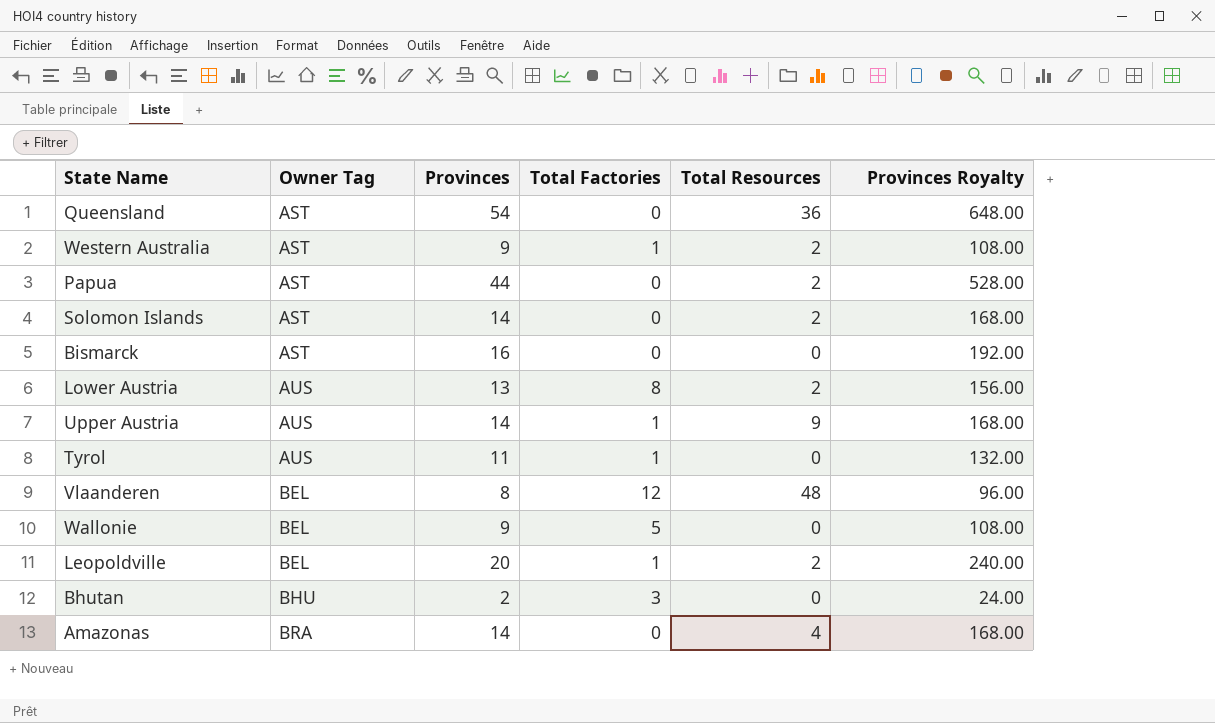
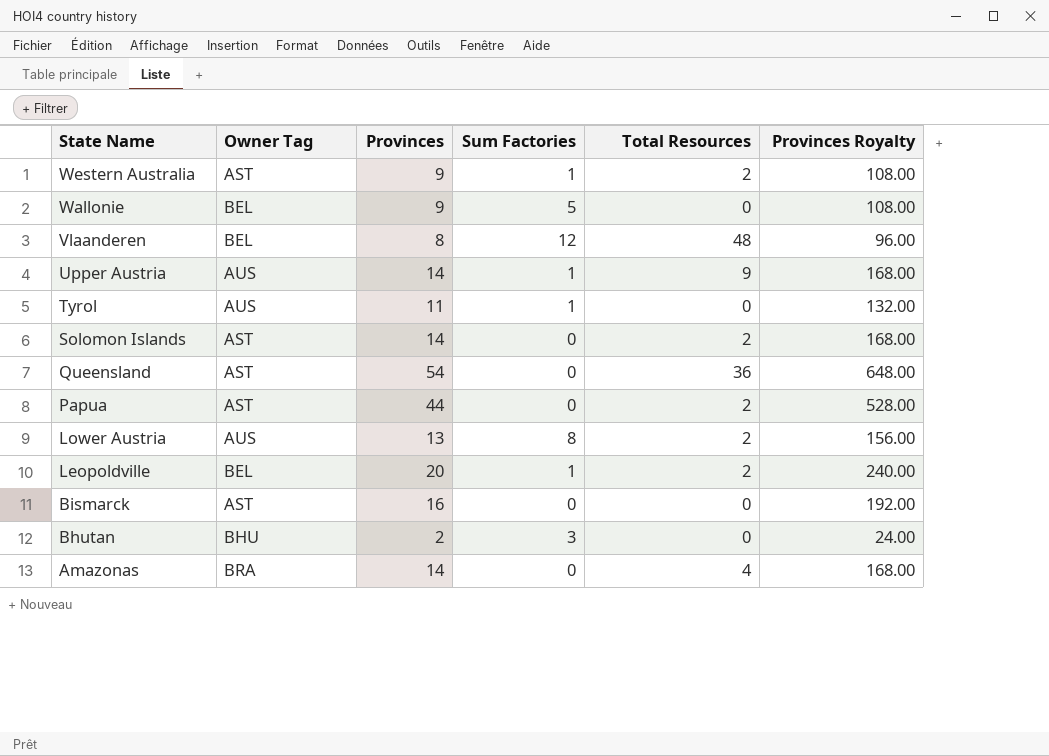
row order: Owner Tag ascending -> State Name descending
column name: Total Factories -> Sum Factories

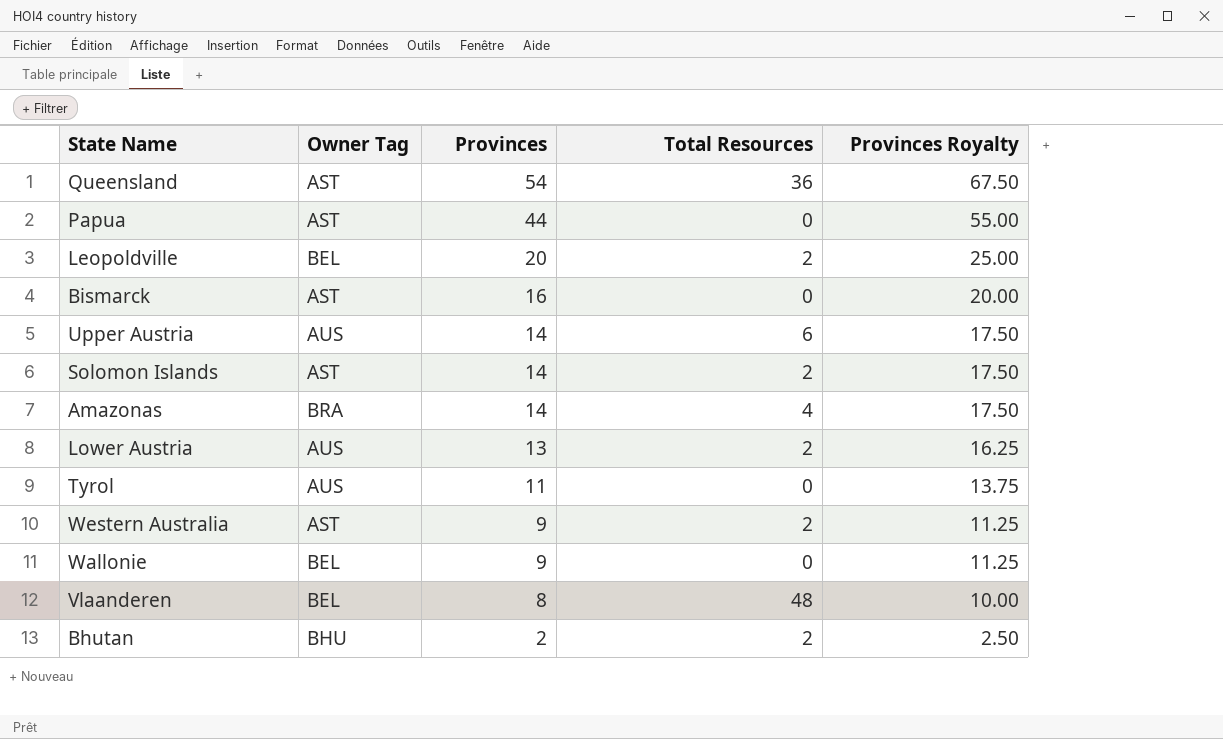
row order: State Name descending -> Provinces descending
column Sum Factories | position: 4 -> none
column Provinces Royalty | formula: [Provinces] * 12 -> [Provinces] * 1.25
Papua | Total Resources: 2 -> 0
Upper Austria | Total Resources: 9 -> 6
Bhutan | Total Resources: 0 -> 2

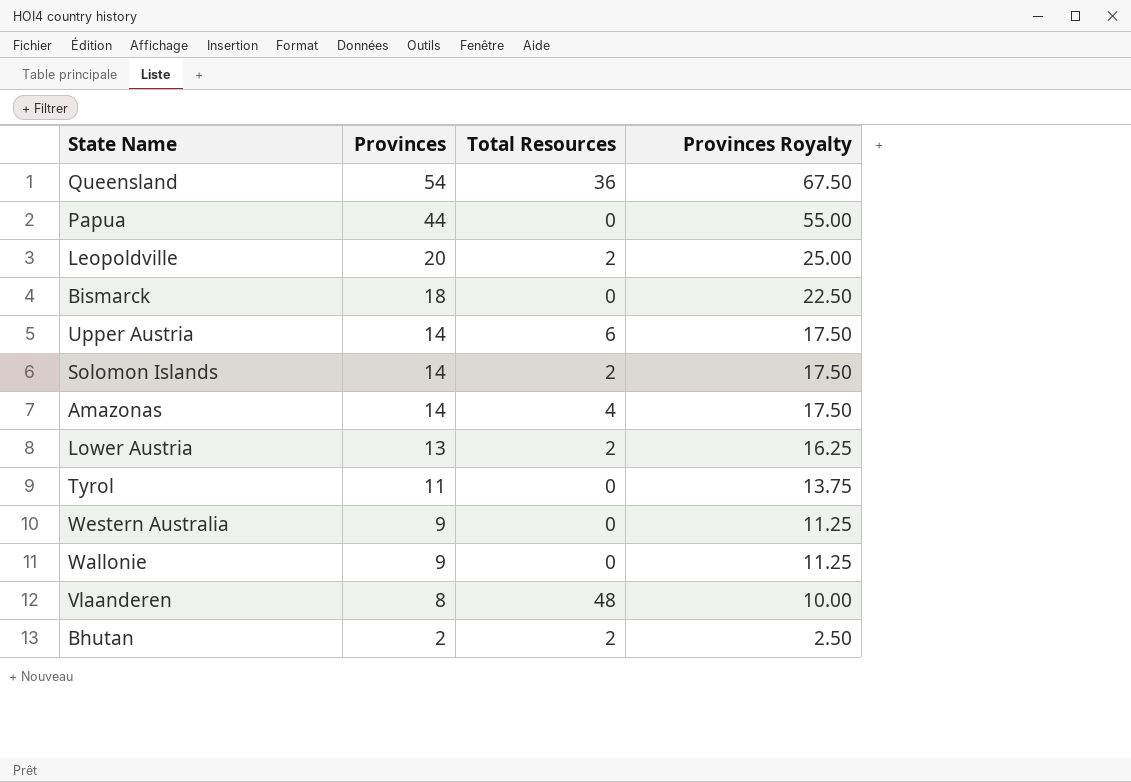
column Owner Tag | position: 2 -> none
Bismarck | Provinces: 16 -> 18
Bismarck | Provinces Royalty: 20.00 -> 22.50
Western Australia | Total Resources: 2 -> 0

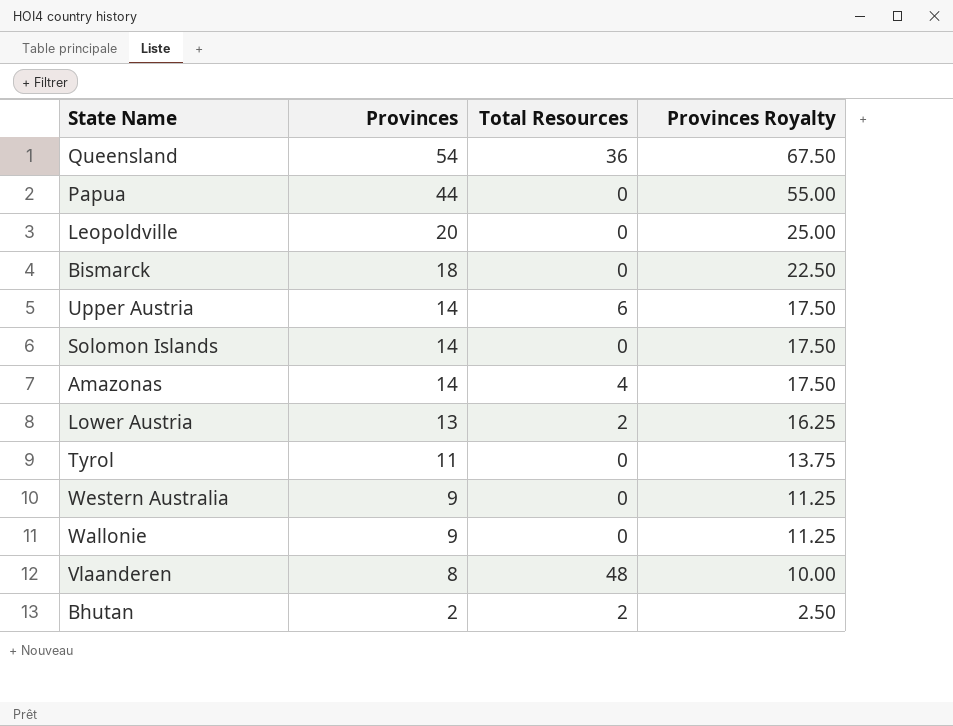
Leopoldville | Total Resources: 2 -> 0
Solomon Islands | Total Resources: 2 -> 0

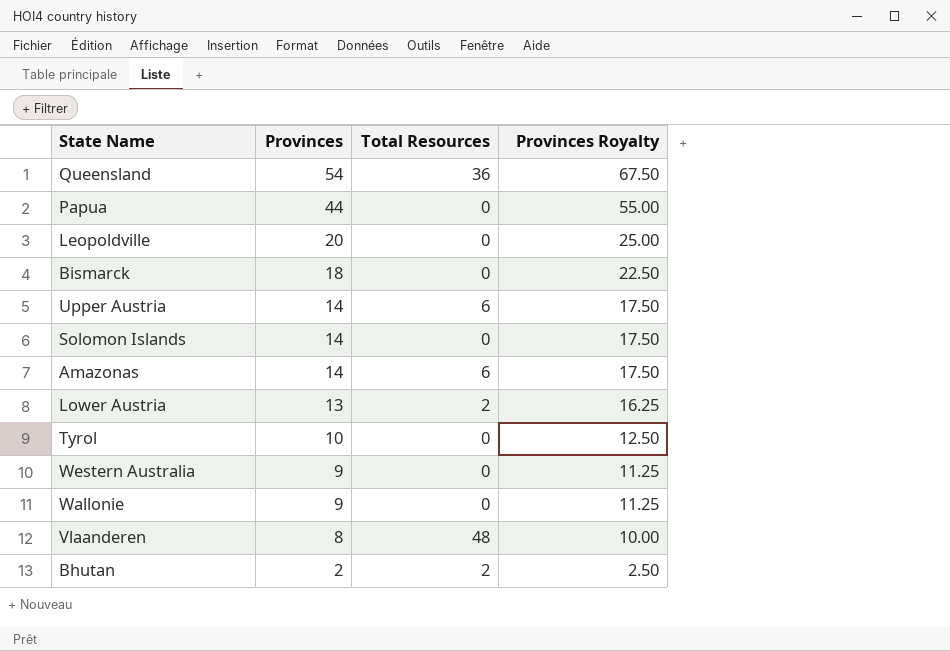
Amazonas | Total Resources: 4 -> 6
Tyrol | Provinces: 11 -> 10
Tyrol | Provinces Royalty: 13.75 -> 12.50

